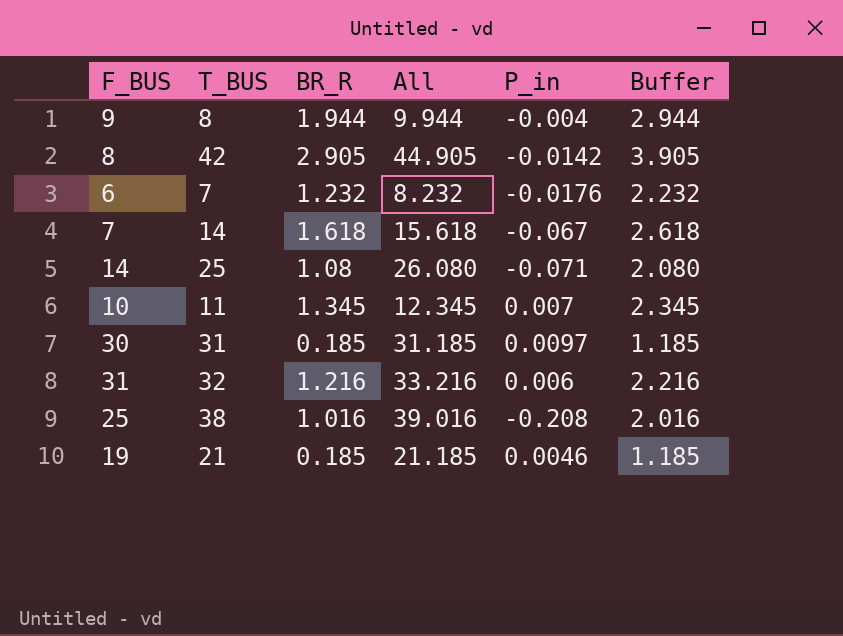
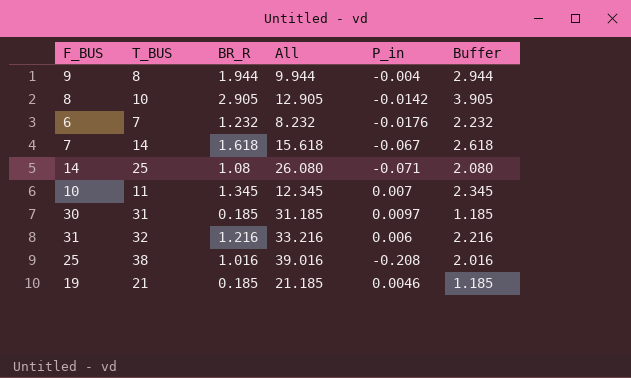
8 | T_BUS: 42 -> 10
8 | All: 44.905 -> 12.905

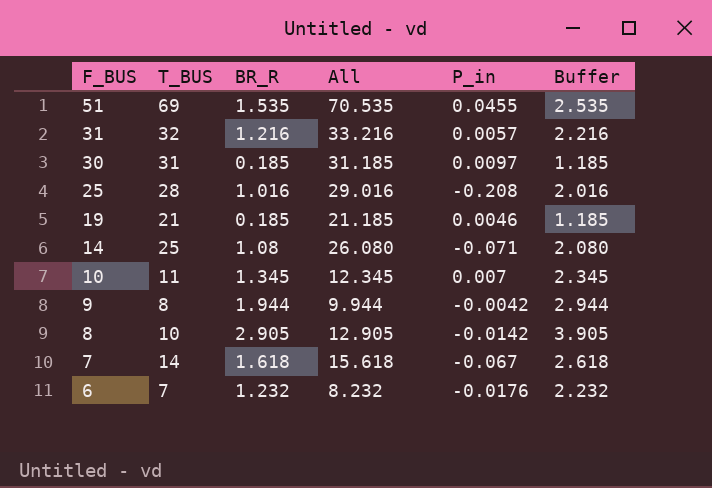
row order: none -> F_BUS descending
row 51: none -> 69 | 1.535 | 70.535 | 0.0455 | 2.535
31 | P_in: 0.006 -> 0.0057
25 | T_BUS: 38 -> 28
25 | All: 39.016 -> 29.016
9 | P_in: -0.004 -> -0.0042

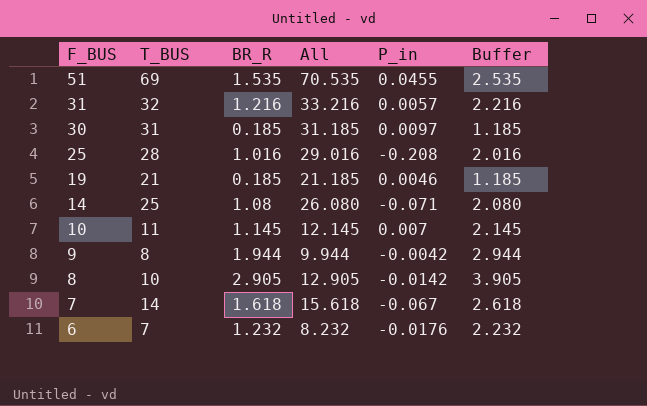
10 | BR_R: 1.345 -> 1.145
10 | All: 12.345 -> 12.145
10 | Buffer: 2.345 -> 2.145

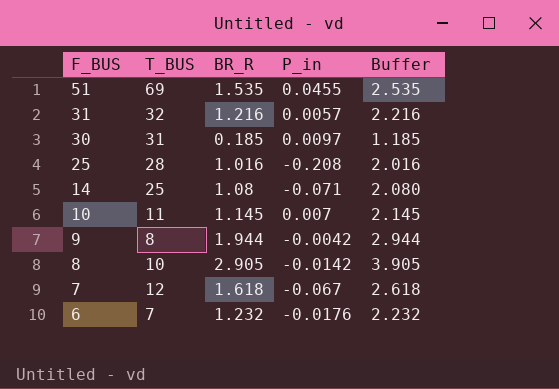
column All | formula: [T_BUS] + [BR_R] -> none
row 19: 21 | 0.185 | 21.185 | 0.0046 | 1.185 -> none
7 | T_BUS: 14 -> 12

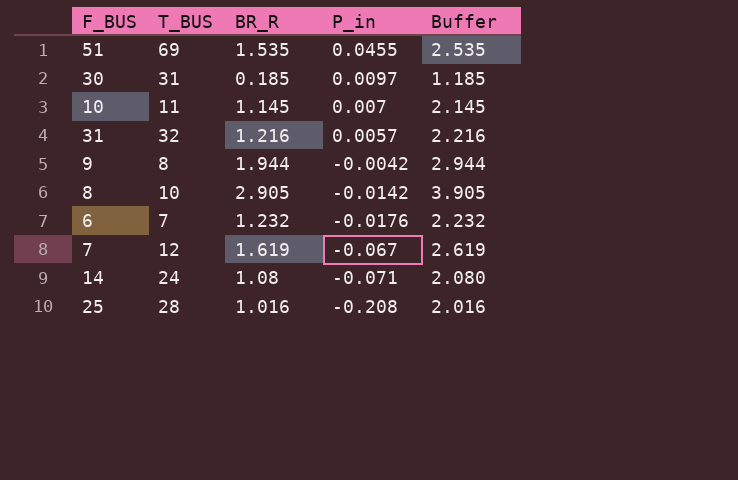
row order: F_BUS descending -> P_in descending
7 | BR_R: 1.618 -> 1.619
7 | Buffer: 2.618 -> 2.619
14 | T_BUS: 25 -> 24

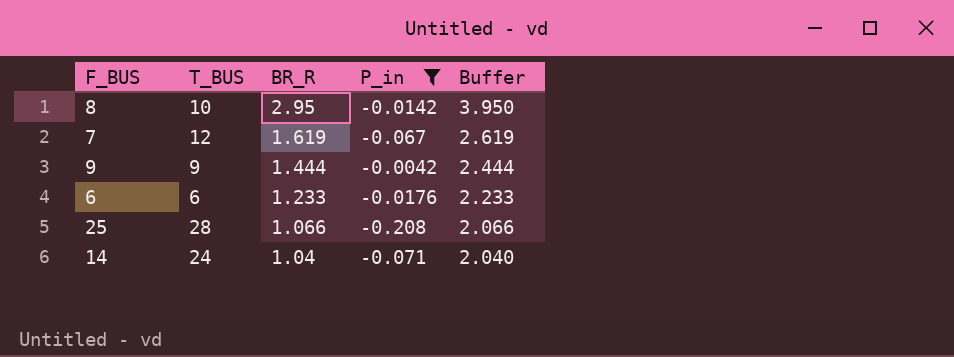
filter: none -> P_in <= -0.0042
row order: P_in descending -> BR_R descending
8 | BR_R: 2.905 -> 2.95
8 | Buffer: 3.905 -> 3.950
9 | T_BUS: 8 -> 9
9 | BR_R: 1.944 -> 1.444
9 | Buffer: 2.944 -> 2.444
6 | T_BUS: 7 -> 6
6 | BR_R: 1.232 -> 1.233
6 | Buffer: 2.232 -> 2.233
25 | BR_R: 1.016 -> 1.066
25 | Buffer: 2.016 -> 2.066
14 | BR_R: 1.08 -> 1.04
14 | Buffer: 2.080 -> 2.040

